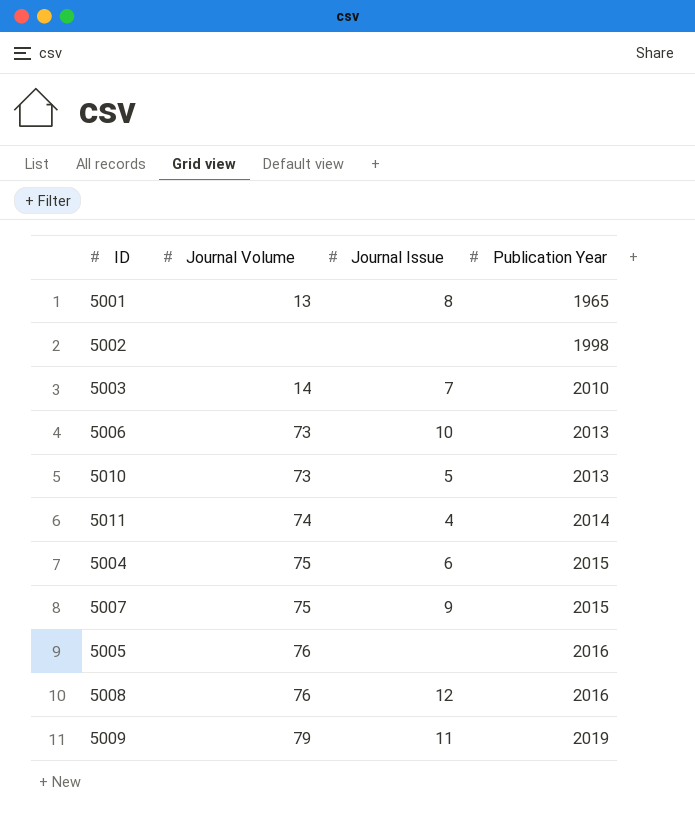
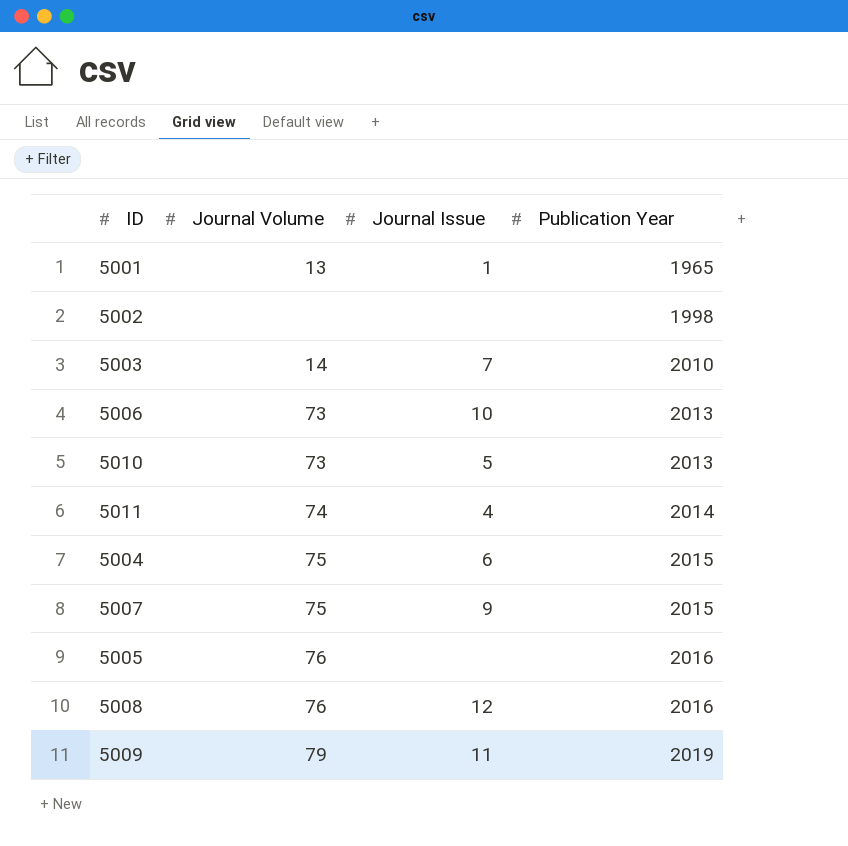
5001 | Journal Issue: 8 -> 1

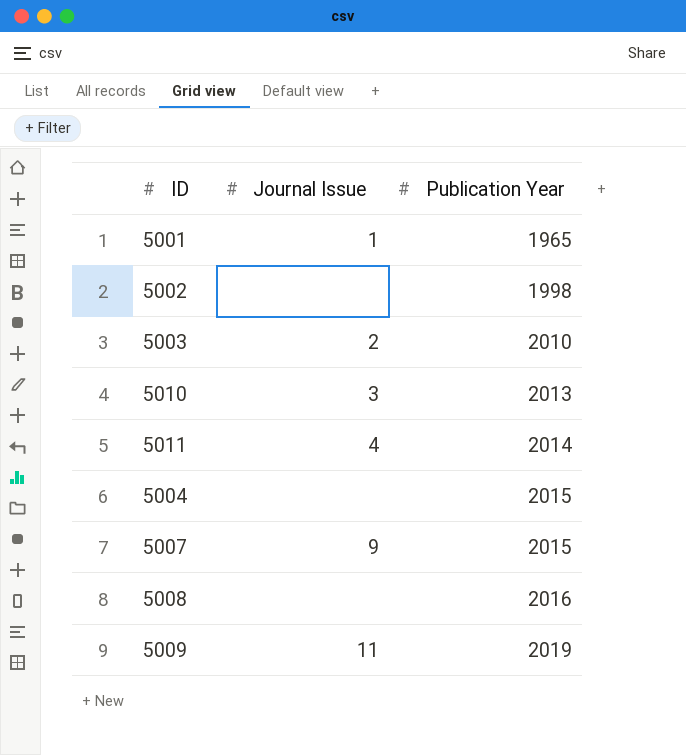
column Journal Volume | position: 2 -> none
row 5006: 73 | 10 | 2013 -> none
row 5005: 76 | none | 2016 -> none
5003 | Journal Issue: 7 -> 2
5010 | Journal Issue: 5 -> 3
5004 | Journal Issue: 6 -> none
5008 | Journal Issue: 12 -> none

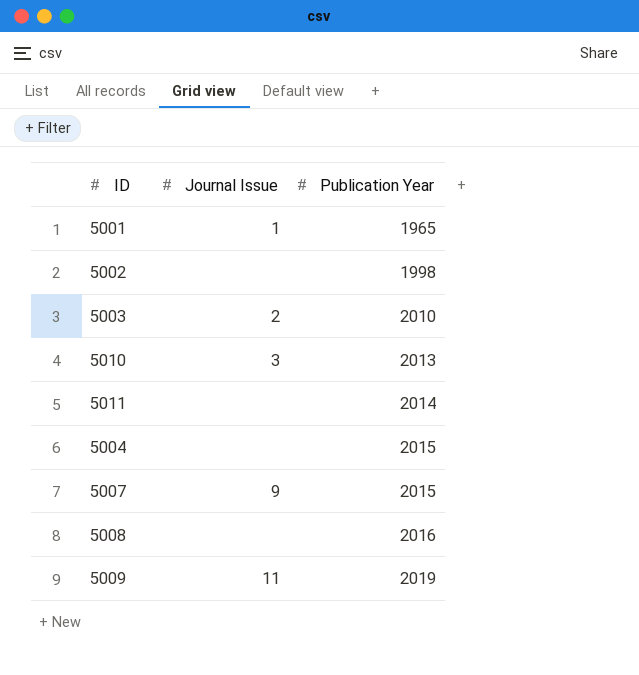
5011 | Journal Issue: 4 -> none

